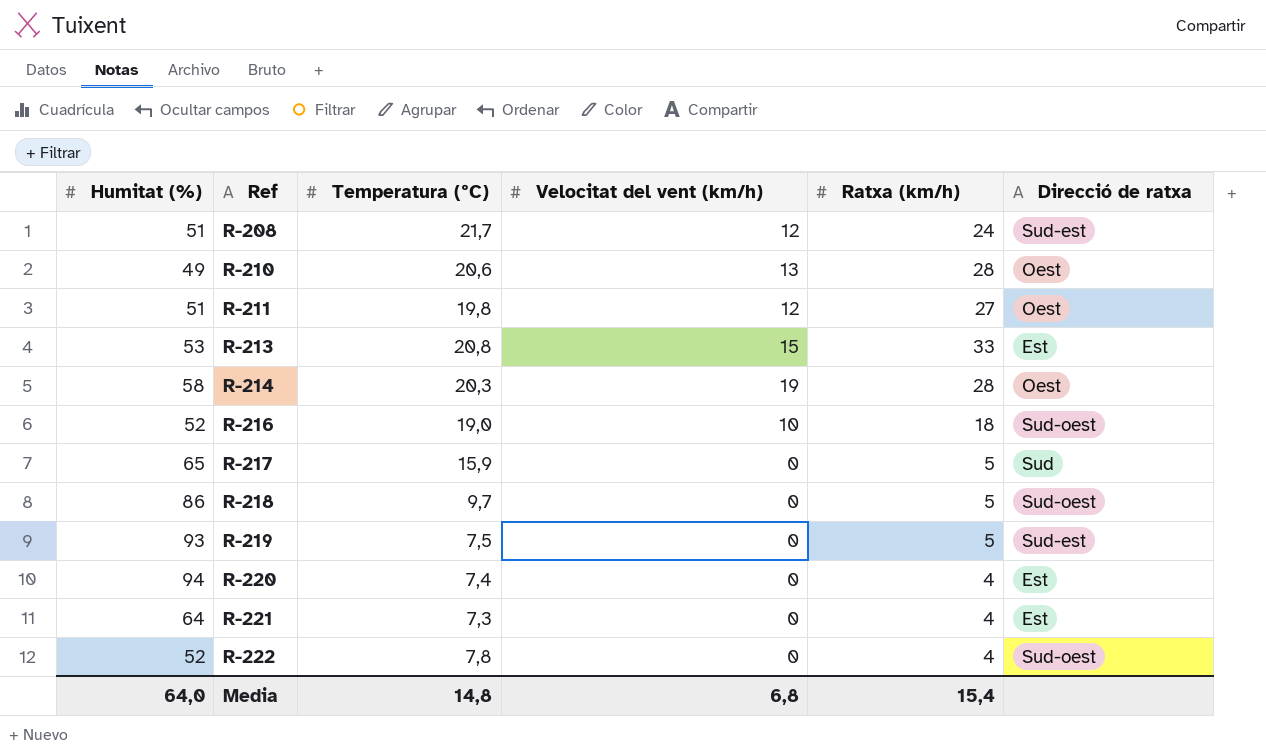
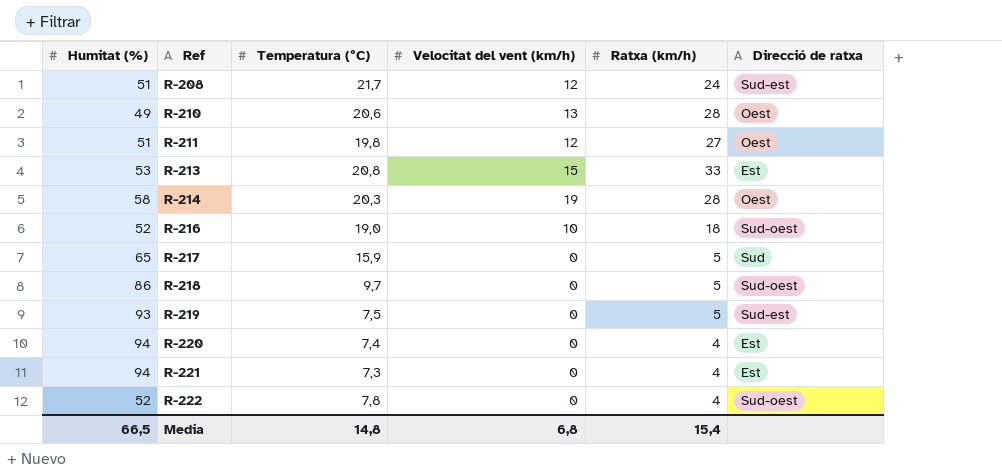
R-221 | Humitat (%): 64 -> 94
Media | Humitat (%): 64,0 -> 66,5

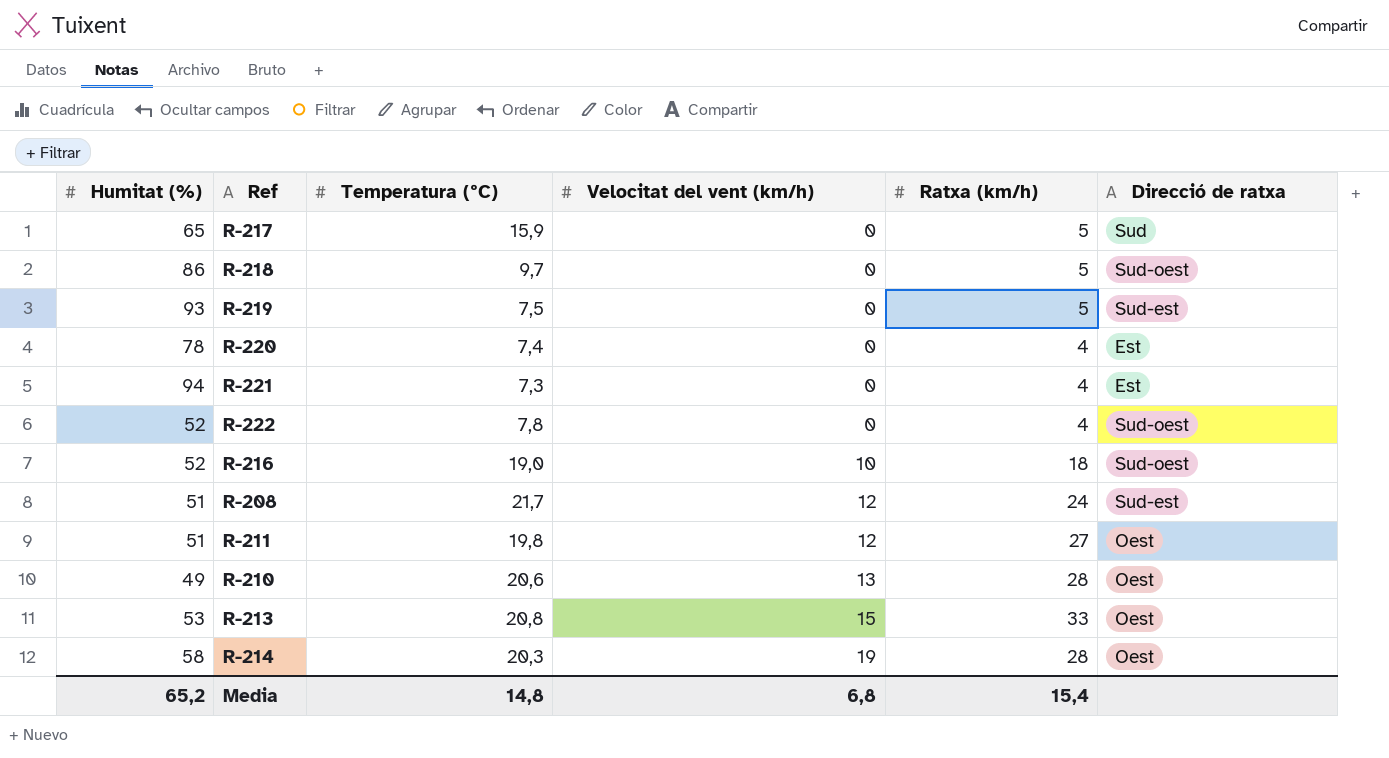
row order: Ref ascending -> Velocitat del vent (km/h) ascending
R-220 | Humitat (%): 94 -> 78
R-213 | Direcció de ratxa: Est -> Oest
Media | Humitat (%): 66,5 -> 65,2

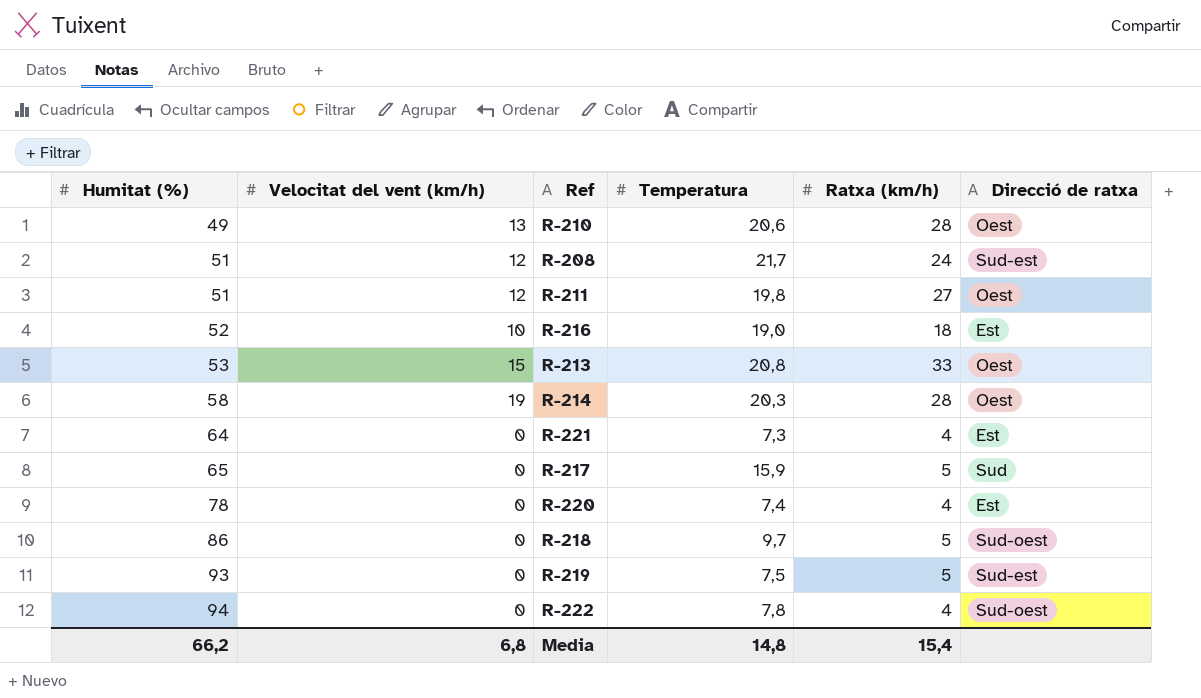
row order: Velocitat del vent (km/h) ascending -> Humitat (%) ascending
column Velocitat del vent (km/h) | position: 4 -> 2
column name: Temperatura (ºC) -> Temperatura
R-216 | Direcció de ratxa: Sud-oest -> Est
R-221 | Humitat (%): 94 -> 64
R-222 | Humitat (%): 52 -> 94
Media | Humitat (%): 65,2 -> 66,2

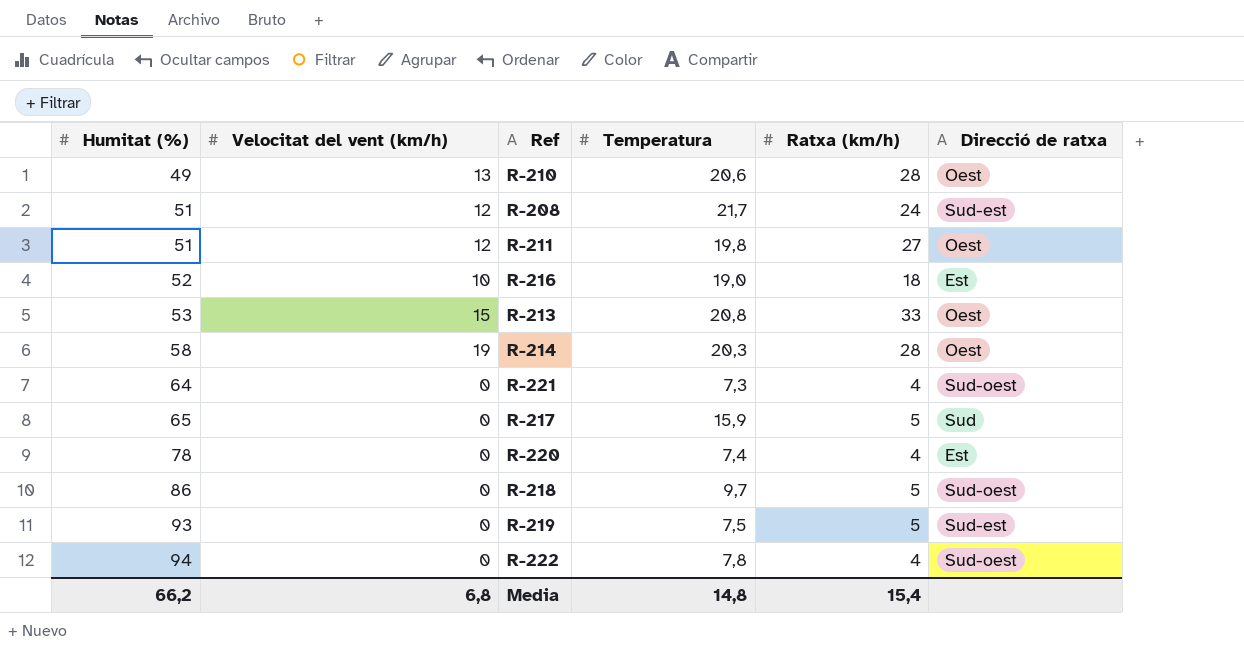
R-221 | Direcció de ratxa: Est -> Sud-oest

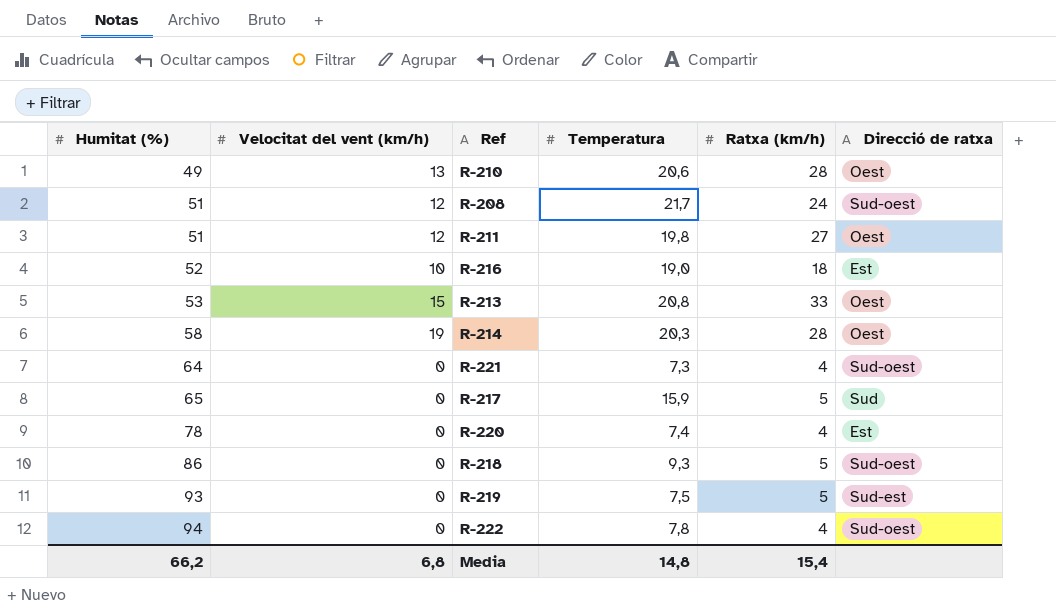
R-208 | Direcció de ratxa: Sud-est -> Sud-oest
R-218 | Temperatura: 9,7 -> 9,3

